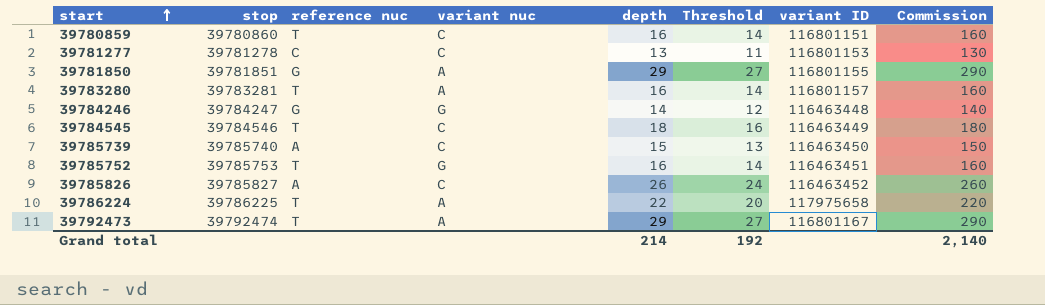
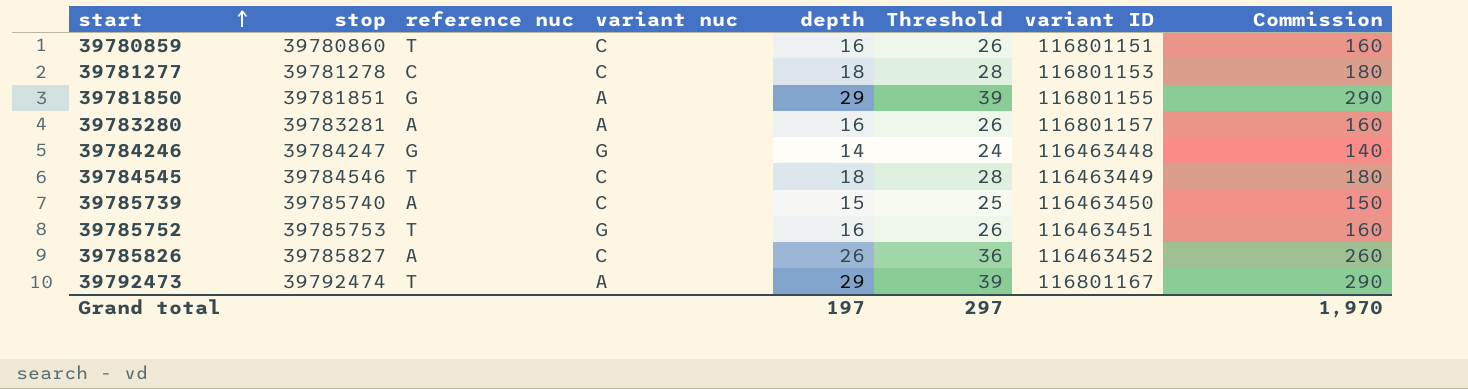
column Threshold | formula: [depth] - 2 -> [depth] + 10
row 39786224: 39786225 | T | A | 22 | 20 | 117975658 | 220 -> none
39781277 | depth: 13 -> 18
39781277 | Commission: 130 -> 180
39783280 | reference nuc: T -> A
Grand total | depth: 214 -> 197
Grand total | Threshold: 192 -> 297
Grand total | Commission: 2,140 -> 1,970

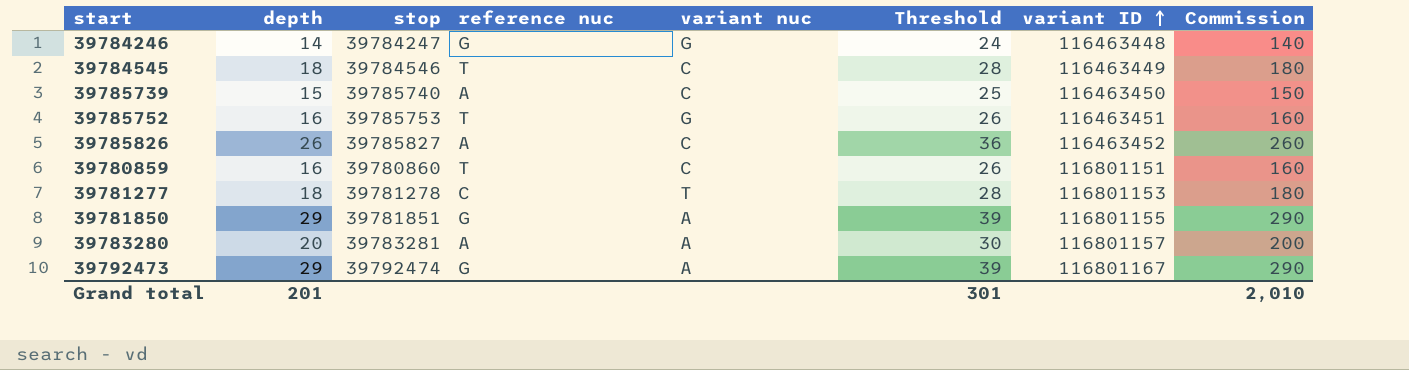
row order: start ascending -> variant ID ascending
column depth | position: 5 -> 2
39781277 | variant nuc: C -> T
39783280 | depth: 16 -> 20
39783280 | Threshold: 26 -> 30
39783280 | Commission: 160 -> 200
39792473 | reference nuc: T -> G
Grand total | depth: 197 -> 201
Grand total | Threshold: 297 -> 301
Grand total | Commission: 1,970 -> 2,010

